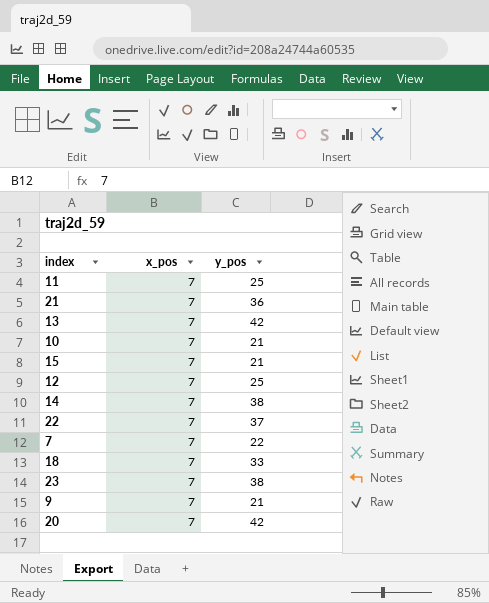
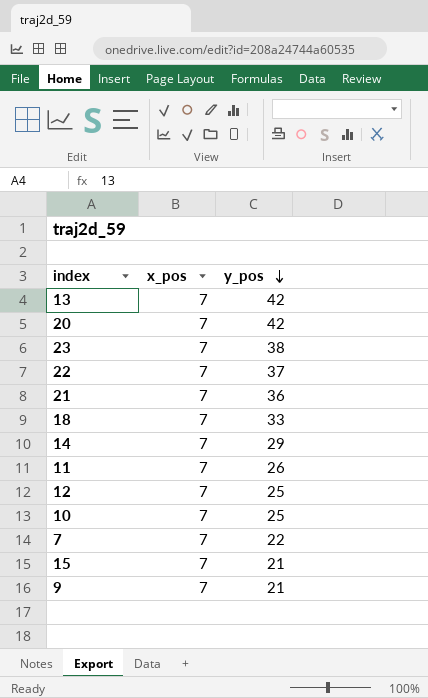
row order: none -> y_pos descending
14 | y_pos: 38 -> 29
11 | y_pos: 25 -> 26
10 | y_pos: 21 -> 25

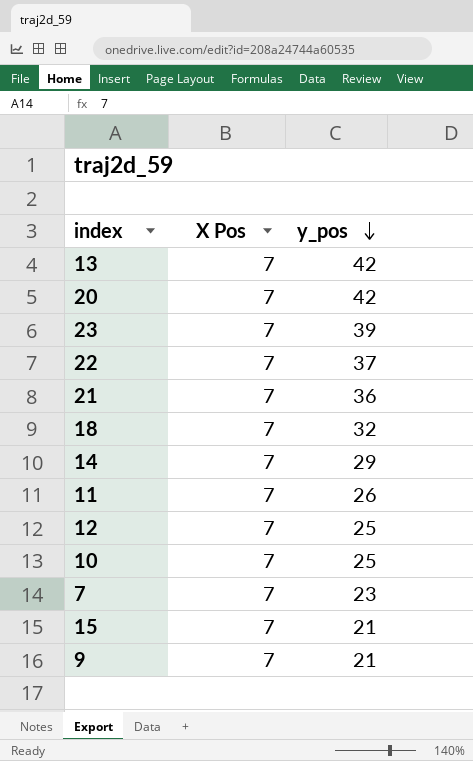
column name: x_pos -> X Pos
23 | y_pos: 38 -> 39
18 | y_pos: 33 -> 32
7 | y_pos: 22 -> 23

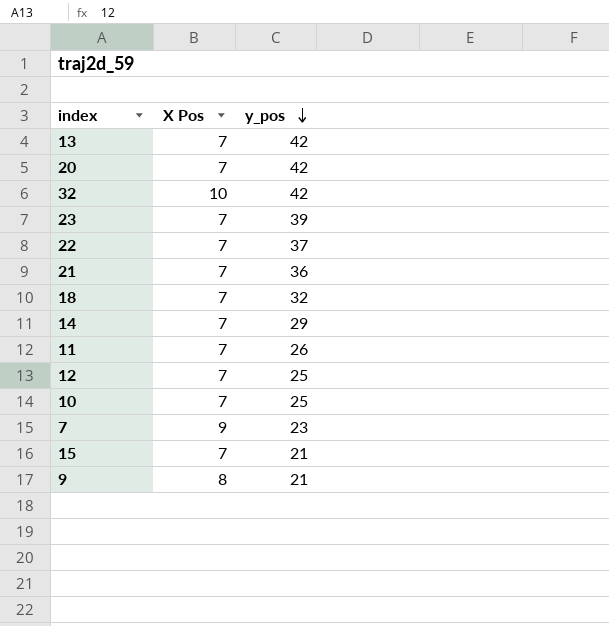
row 32: none -> 10 | 42
7 | X Pos: 7 -> 9
9 | X Pos: 7 -> 8

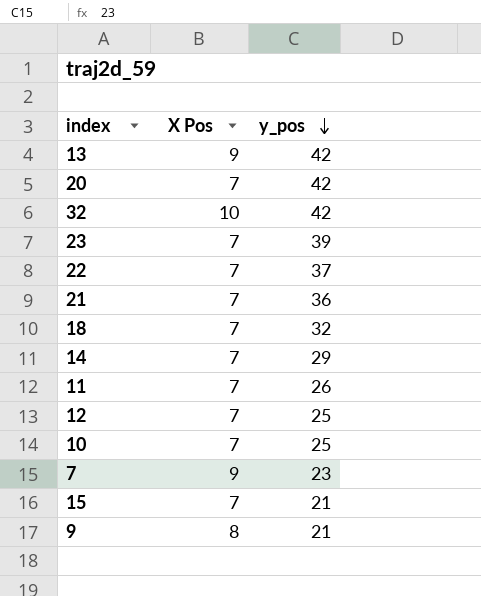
13 | X Pos: 7 -> 9

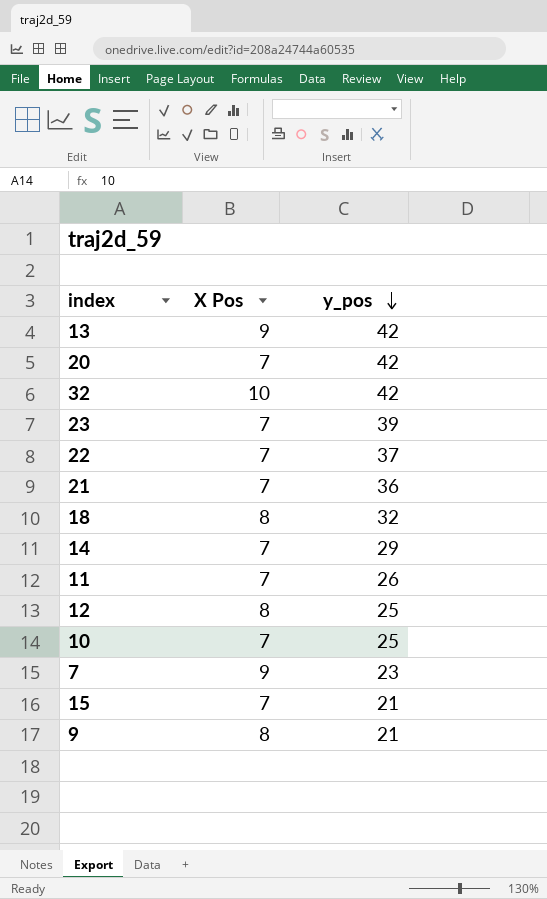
18 | X Pos: 7 -> 8
12 | X Pos: 7 -> 8

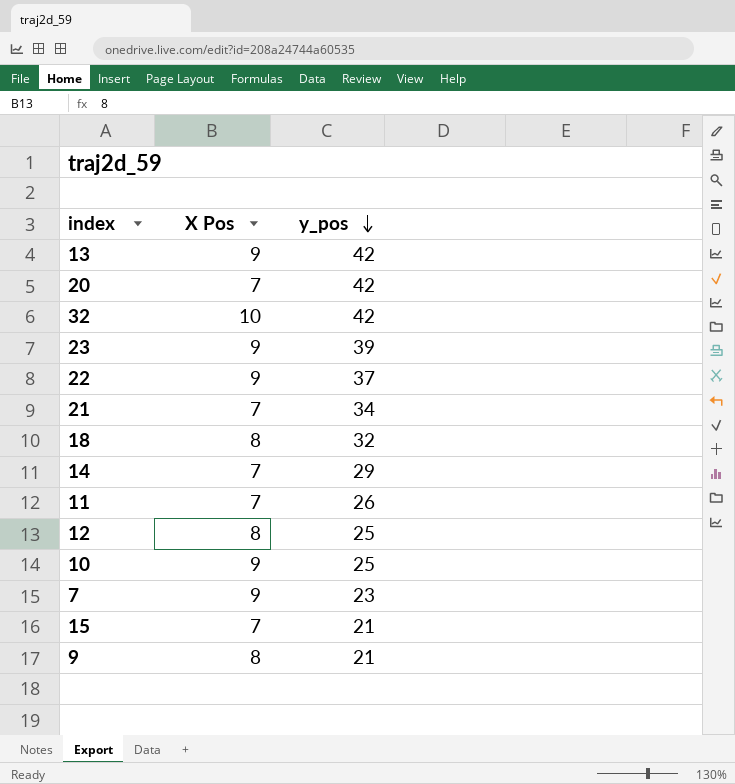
23 | X Pos: 7 -> 9
22 | X Pos: 7 -> 9
21 | y_pos: 36 -> 34
10 | X Pos: 7 -> 9

